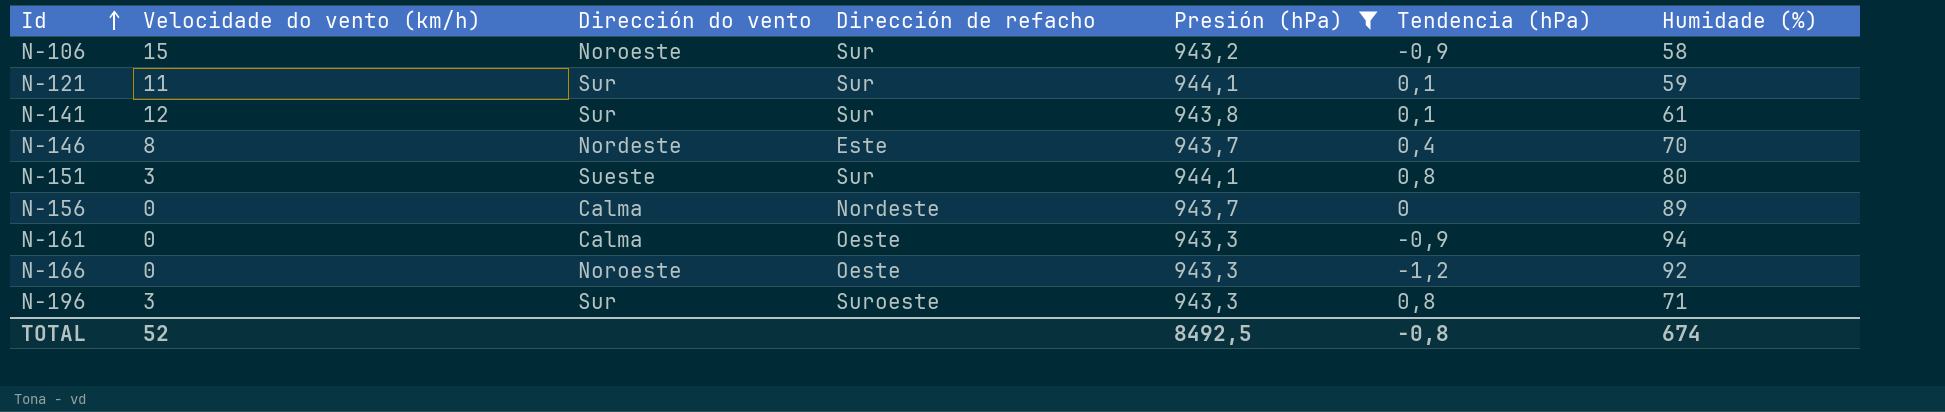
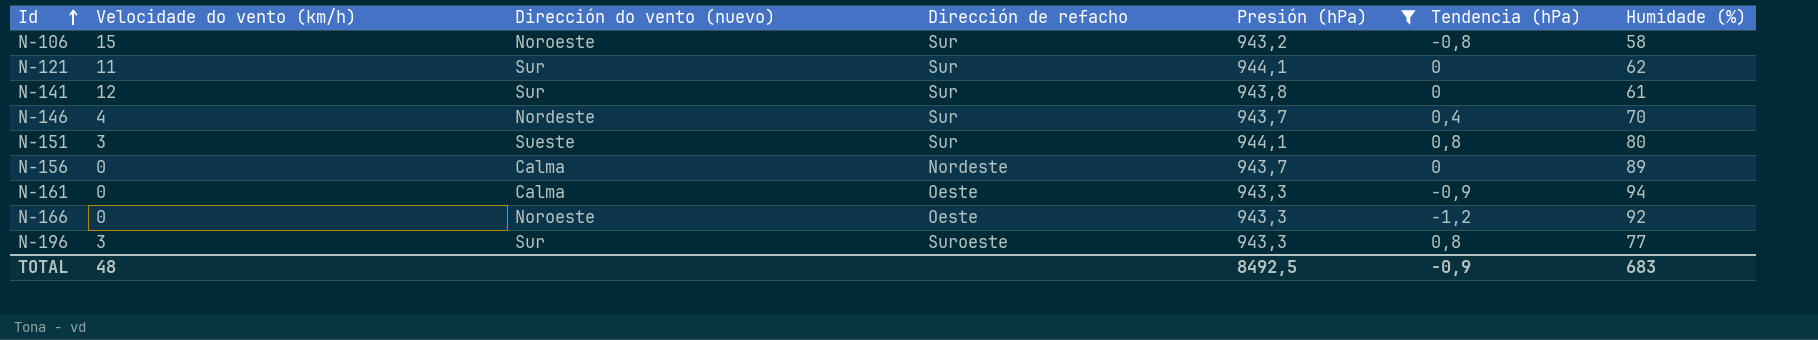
column name: Dirección do vento -> Dirección do vento (nuevo)
N-106 | Tendencia (hPa): -0,9 -> -0,8
N-121 | Tendencia (hPa): 0,1 -> 0
N-121 | Humidade (%): 59 -> 62
N-141 | Tendencia (hPa): 0,1 -> 0
N-146 | Velocidade do vento (km/h): 8 -> 4
N-146 | Dirección de refacho: Este -> Sur
N-196 | Humidade (%): 71 -> 77
TOTAL | Velocidade do vento (km/h): 52 -> 48
TOTAL | Tendencia (hPa): -0,8 -> -0,9
TOTAL | Humidade (%): 674 -> 683

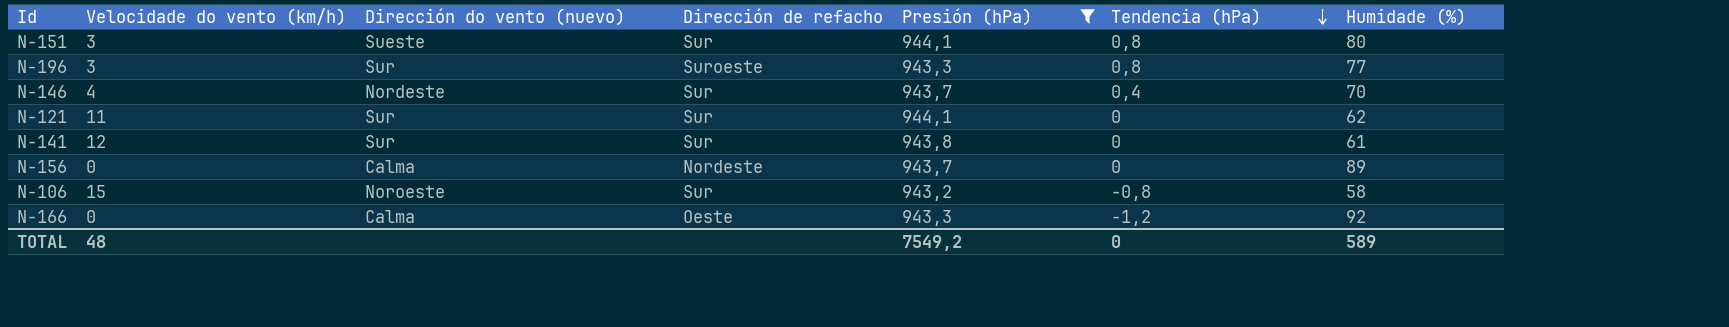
row order: Id ascending -> Tendencia (hPa) descending
row N-161: 0 | Calma | Oeste | 943,3 | -0,9 | 94 -> none
N-166 | Dirección do vento (nuevo): Noroeste -> Calma
TOTAL | Presión (hPa): 8492,5 -> 7549,2
TOTAL | Tendencia (hPa): -0,9 -> 0
TOTAL | Humidade (%): 683 -> 589

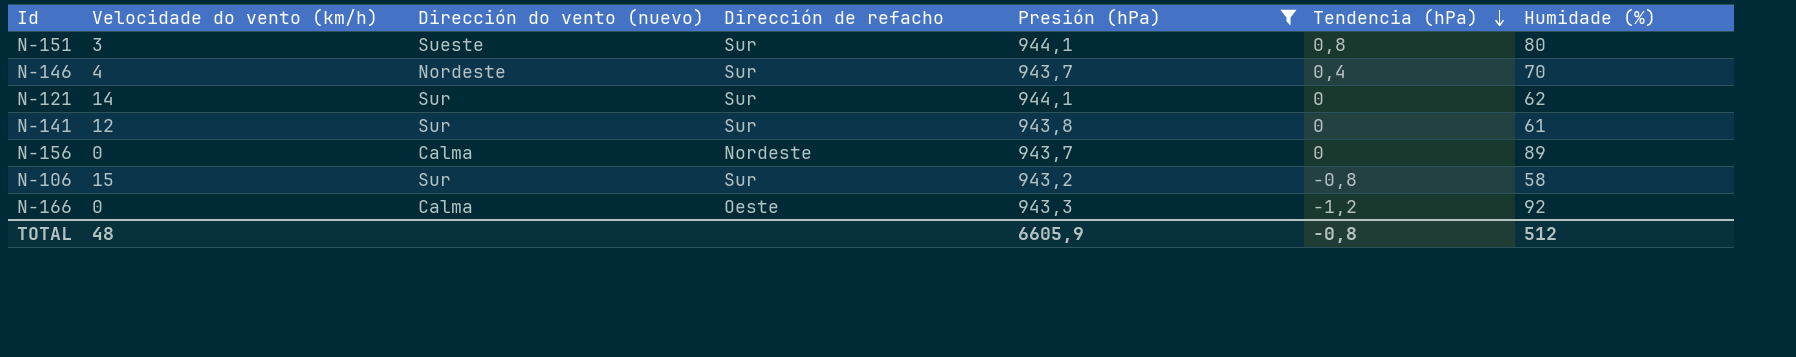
row N-196: 3 | Sur | Suroeste | 943,3 | 0,8 | 77 -> none
N-121 | Velocidade do vento (km/h): 11 -> 14
N-106 | Dirección do vento (nuevo): Noroeste -> Sur
TOTAL | Presión (hPa): 7549,2 -> 6605,9
TOTAL | Tendencia (hPa): 0 -> -0,8
TOTAL | Humidade (%): 589 -> 512

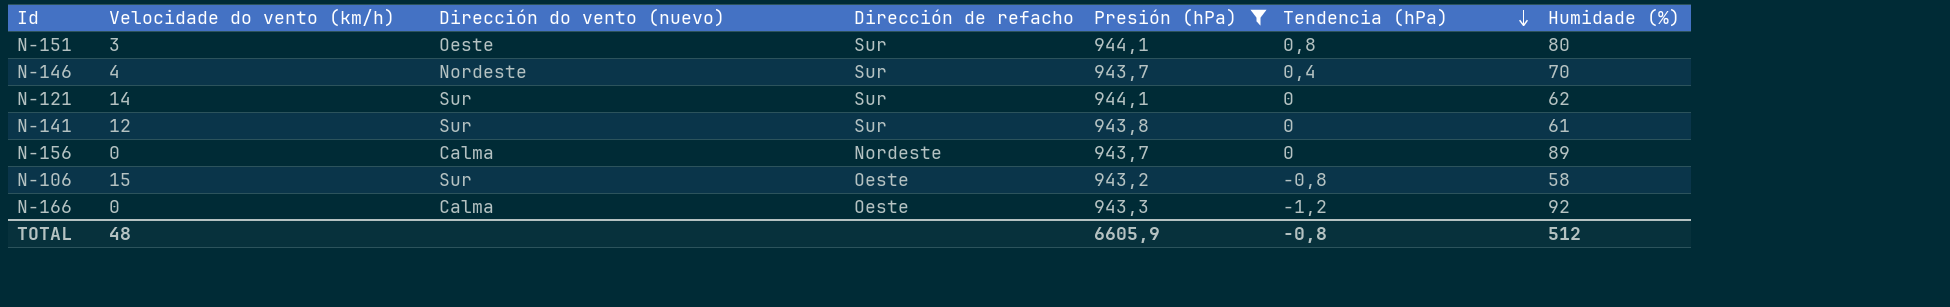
N-151 | Dirección do vento (nuevo): Sueste -> Oeste
N-106 | Dirección de refacho: Sur -> Oeste

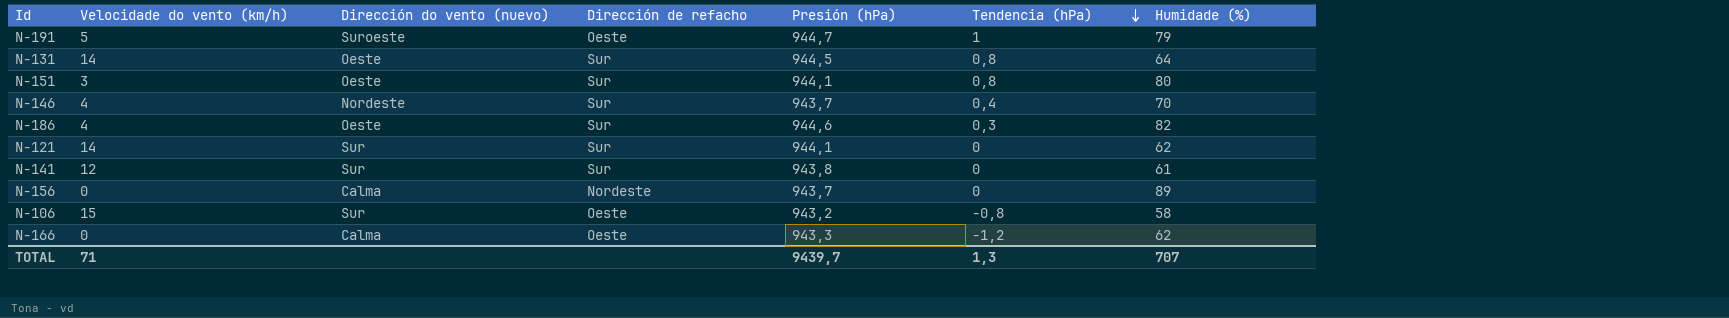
filter: Presión (hPa) <= 944,1 -> none
N-166 | Humidade (%): 92 -> 62
TOTAL | Velocidade do vento (km/h): 48 -> 71
TOTAL | Presión (hPa): 6605,9 -> 9439,7
TOTAL | Tendencia (hPa): -0,8 -> 1,3
TOTAL | Humidade (%): 512 -> 707

